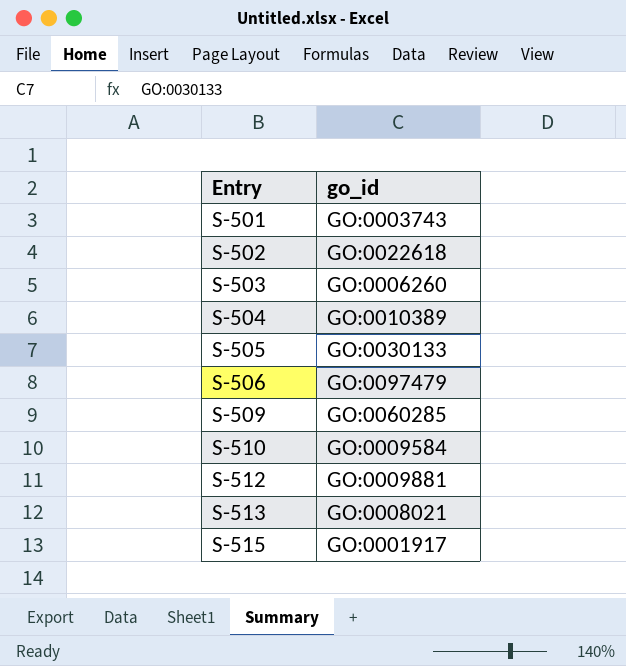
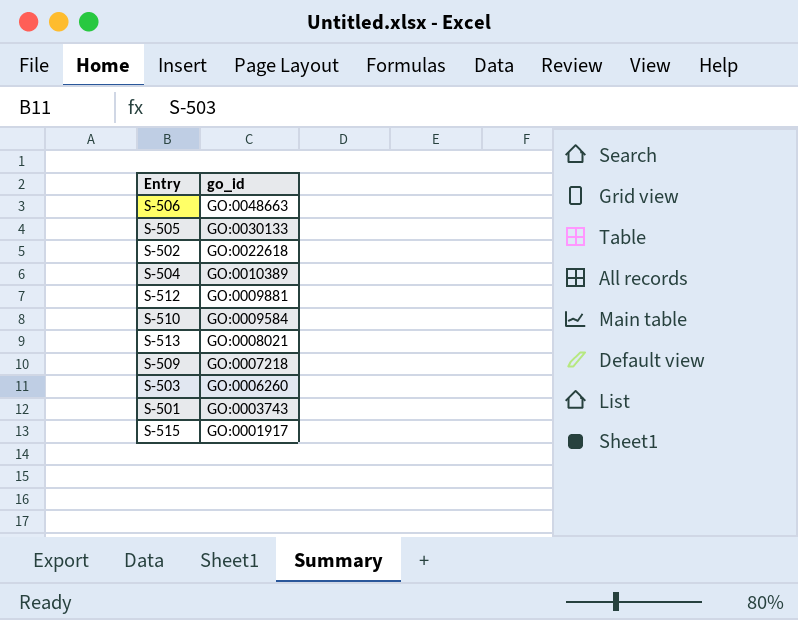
row order: Entry ascending -> go_id descending
S-506 | go_id: GO:0097479 -> GO:0048663
S-509 | go_id: GO:0060285 -> GO:0007218

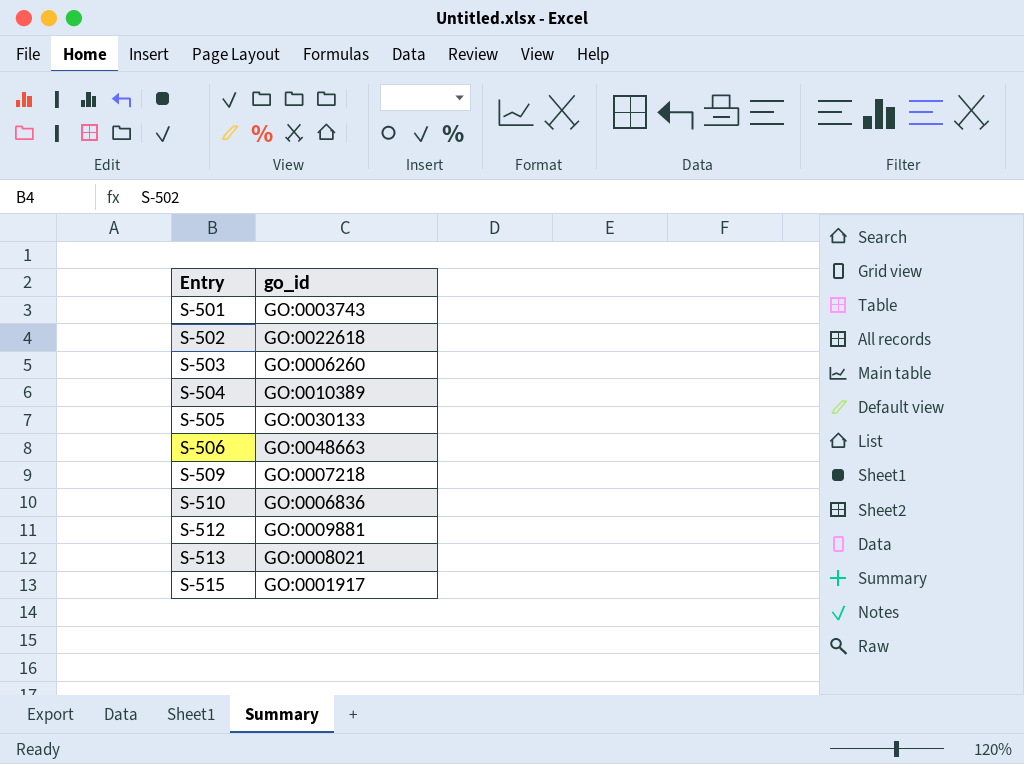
row order: go_id descending -> Entry ascending
S-510 | go_id: GO:0009584 -> GO:0006836

